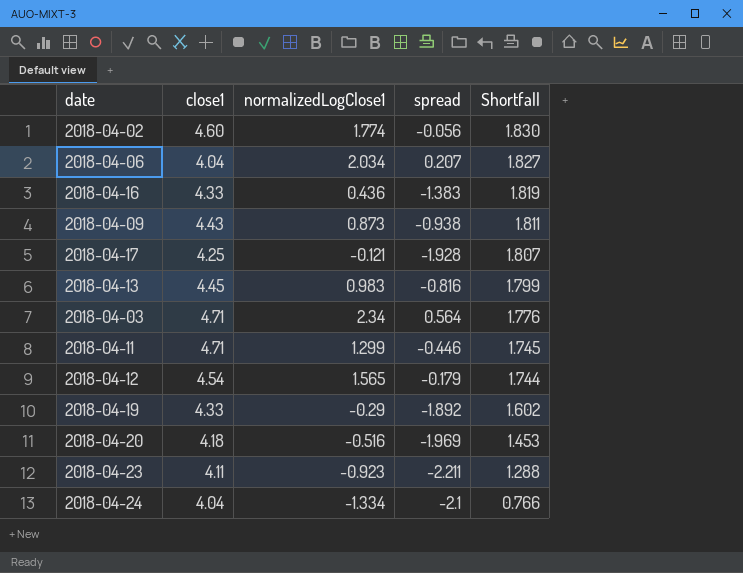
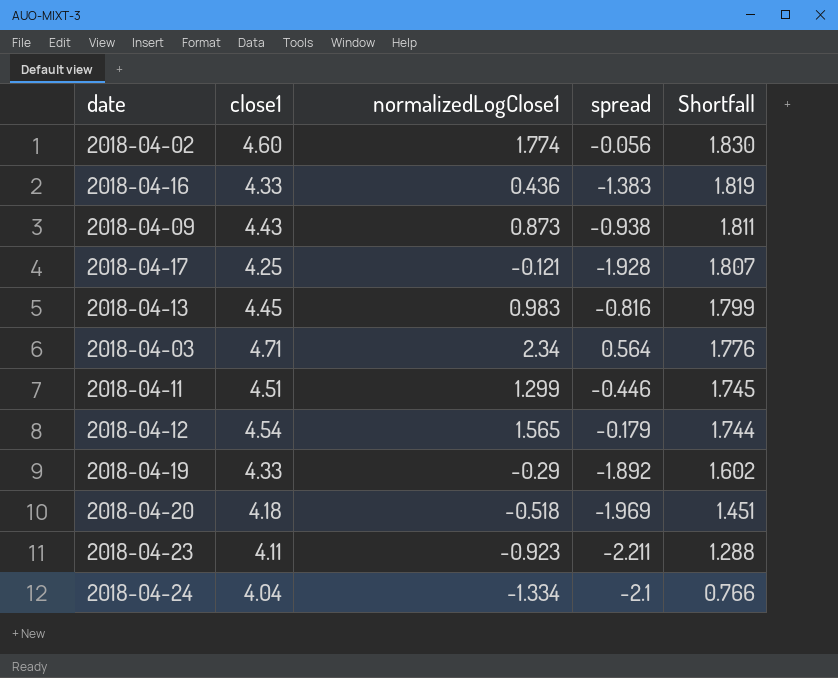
row 2018-04-06: 4.04 | 2.034 | 0.207 | 1.827 -> none
2018-04-11 | close1: 4.71 -> 4.51
2018-04-20 | normalizedLogClose1: -0.516 -> -0.518
2018-04-20 | Shortfall: 1.453 -> 1.451

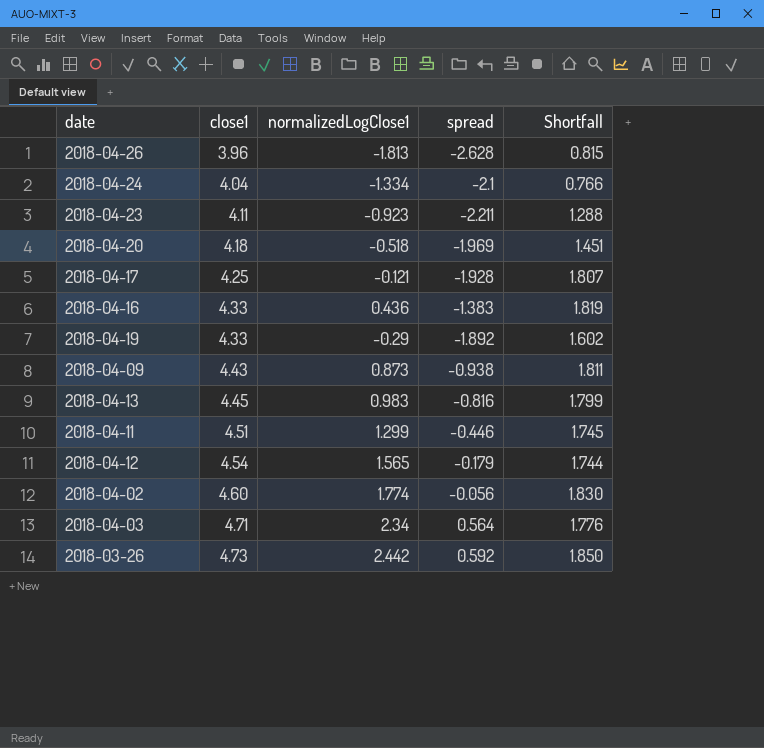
row order: Shortfall descending -> close1 ascending
row 2018-04-26: none -> 3.96 | -1.813 | -2.628 | 0.815
row 2018-03-26: none -> 4.73 | 2.442 | 0.592 | 1.850

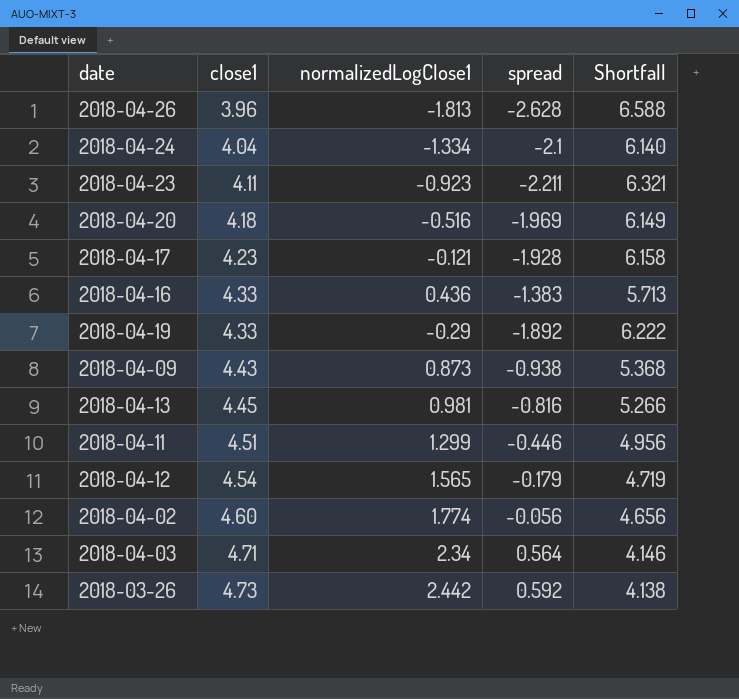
column Shortfall | formula: [normalizedLogClose1] - [spread] -> [close1] - [spread]
2018-04-20 | normalizedLogClose1: -0.518 -> -0.516
2018-04-17 | close1: 4.25 -> 4.23
2018-04-13 | normalizedLogClose1: 0.983 -> 0.981

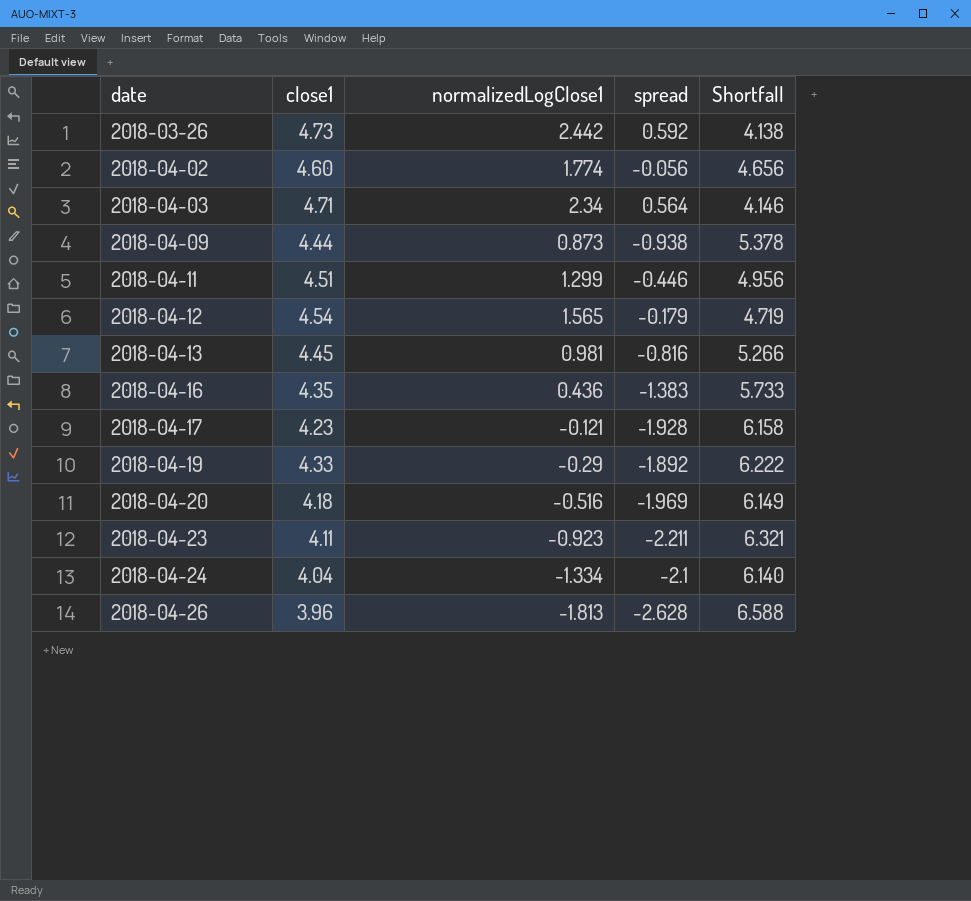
row order: close1 ascending -> date ascending
2018-04-09 | close1: 4.43 -> 4.44
2018-04-09 | Shortfall: 5.368 -> 5.378
2018-04-16 | close1: 4.33 -> 4.35
2018-04-16 | Shortfall: 5.713 -> 5.733

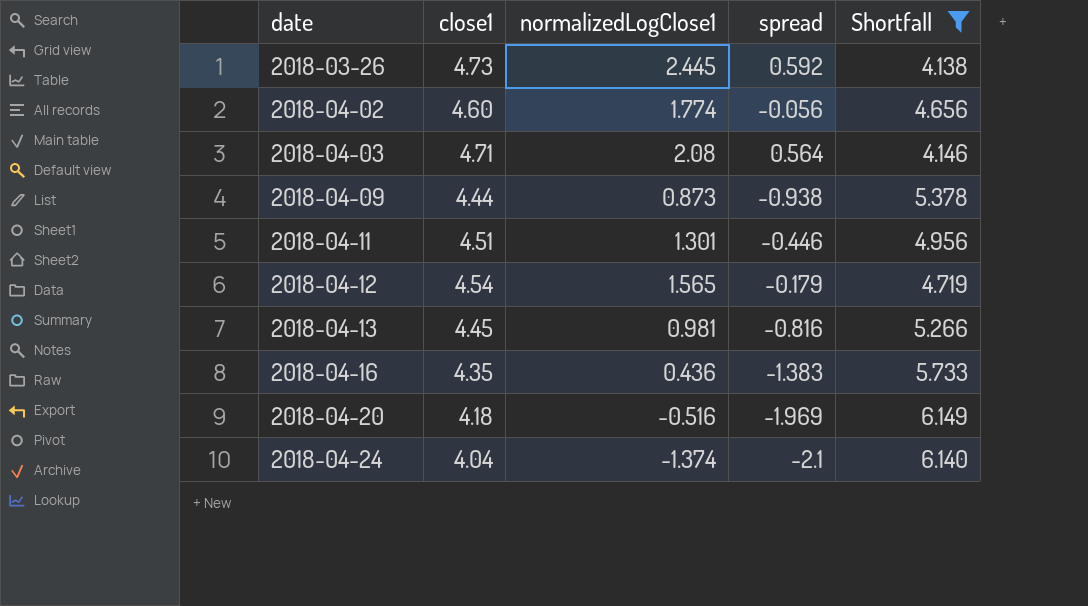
filter: none -> Shortfall <= 6.149
2018-03-26 | normalizedLogClose1: 2.442 -> 2.445
2018-04-03 | normalizedLogClose1: 2.34 -> 2.08
2018-04-11 | normalizedLogClose1: 1.299 -> 1.301
2018-04-24 | normalizedLogClose1: -1.334 -> -1.374

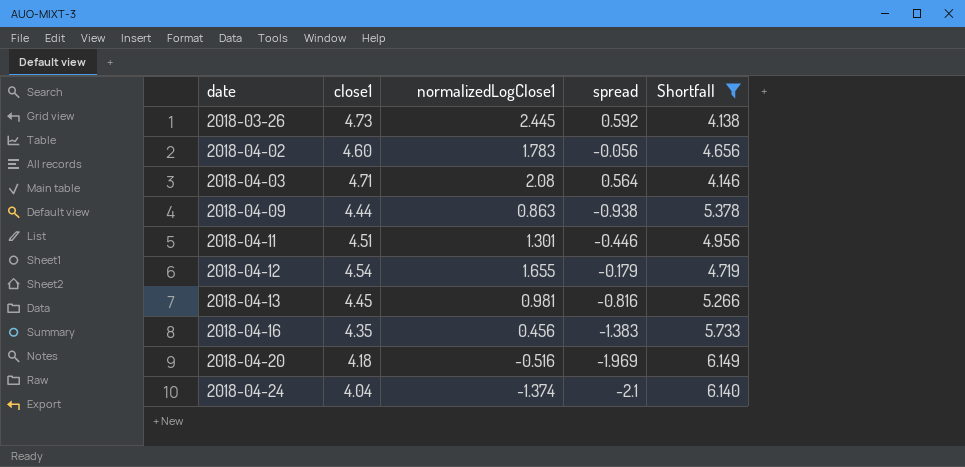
2018-04-02 | normalizedLogClose1: 1.774 -> 1.783
2018-04-09 | normalizedLogClose1: 0.873 -> 0.863
2018-04-12 | normalizedLogClose1: 1.565 -> 1.655
2018-04-16 | normalizedLogClose1: 0.436 -> 0.456

